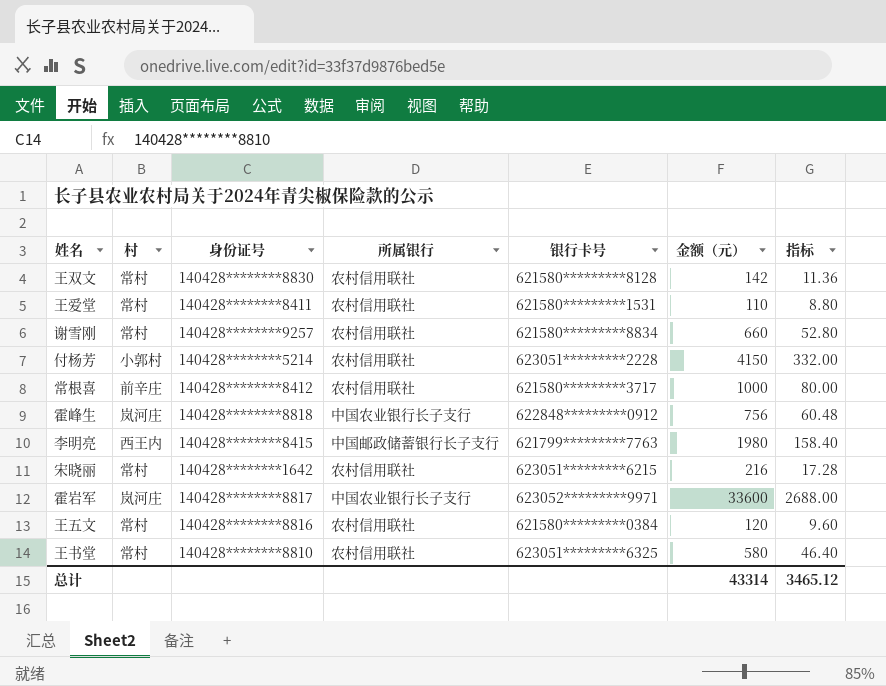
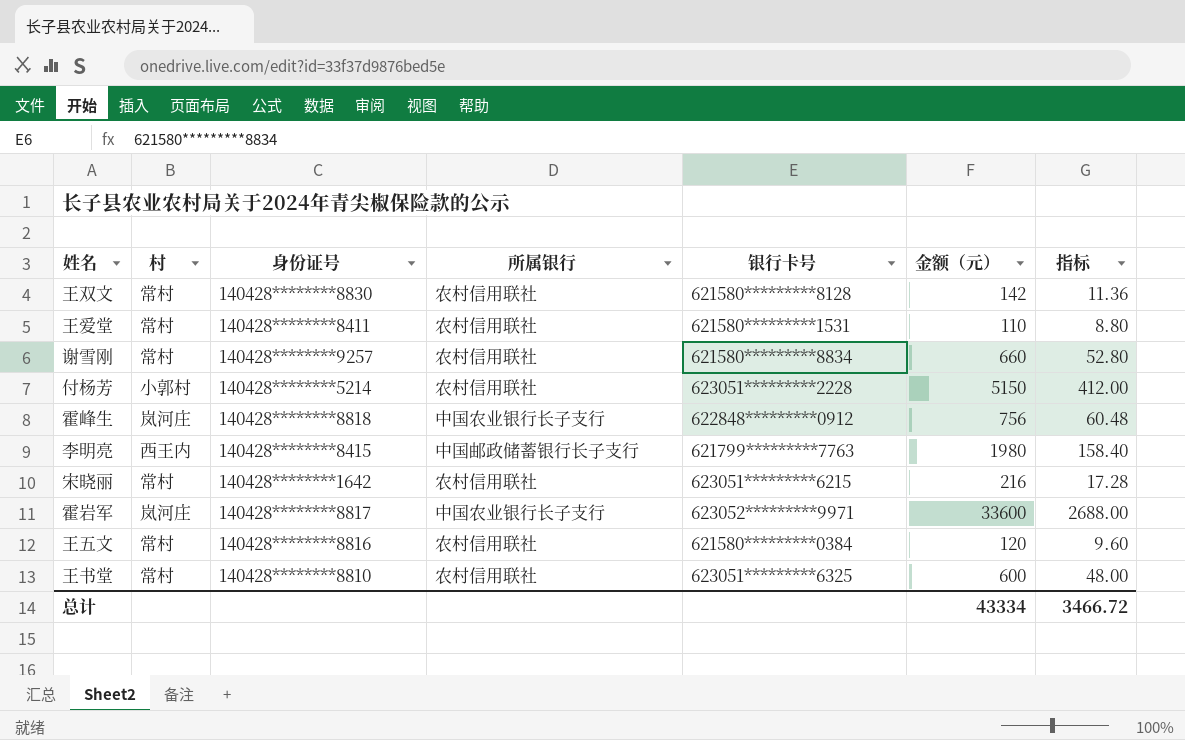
row 常根喜: 前辛庄 | 140428********8412 | 农村信用联社 | 621580*********3717 | 1000 | 80.00 -> none
付杨芳 | 金额（元）: 4150 -> 5150
付杨芳 | 指标: 332.00 -> 412.00
王书堂 | 金额（元）: 580 -> 600
王书堂 | 指标: 46.40 -> 48.00
总计 | 金额（元）: 43314 -> 43334
总计 | 指标: 3465.12 -> 3466.72

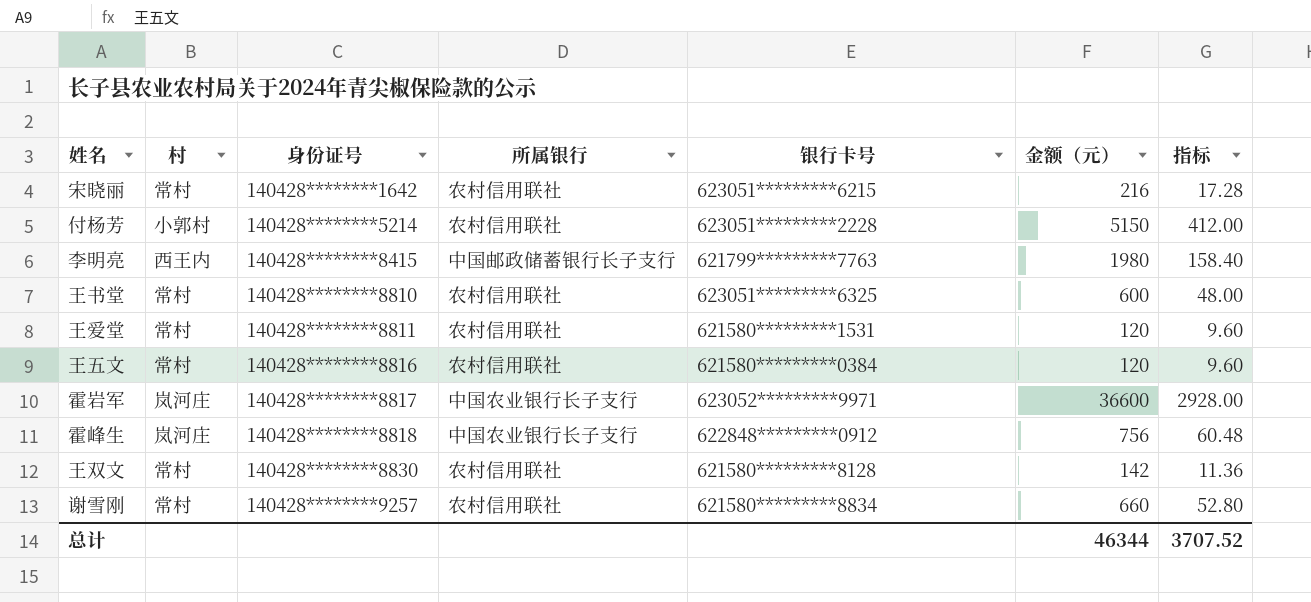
row order: none -> 身份证号 ascending
王爱堂 | 身份证号: 140428********8411 -> 140428********8811
王爱堂 | 金额（元）: 110 -> 120
王爱堂 | 指标: 8.80 -> 9.60
霍岩军 | 金额（元）: 33600 -> 36600
霍岩军 | 指标: 2688.00 -> 2928.00
总计 | 金额（元）: 43334 -> 46344
总计 | 指标: 3466.72 -> 3707.52

